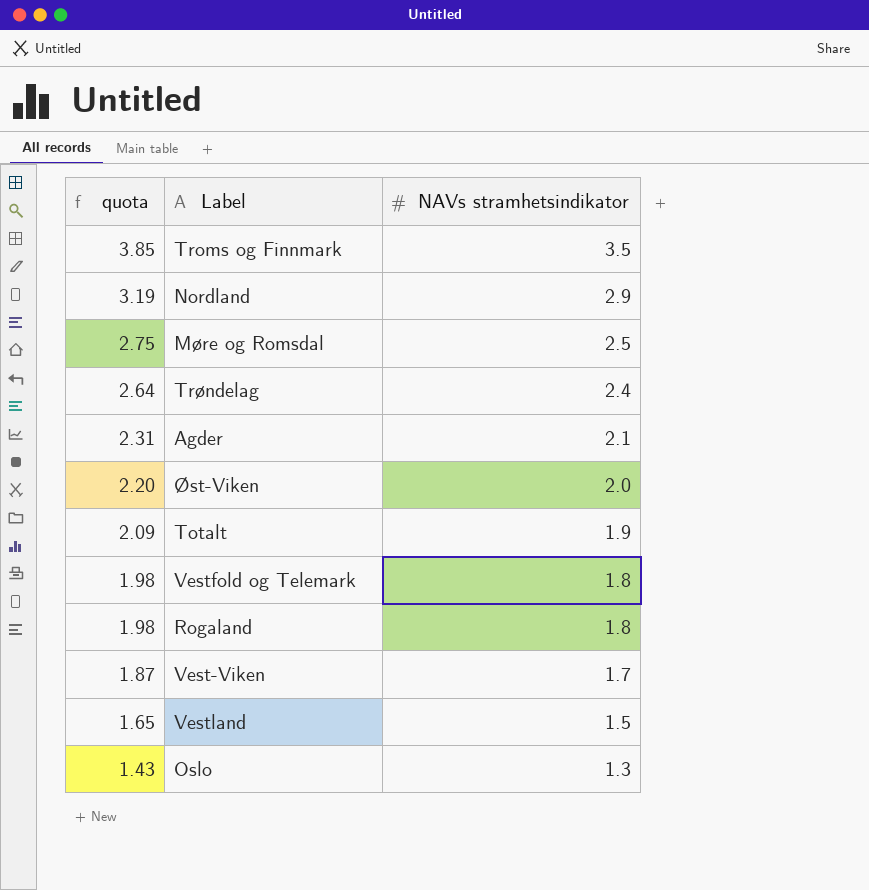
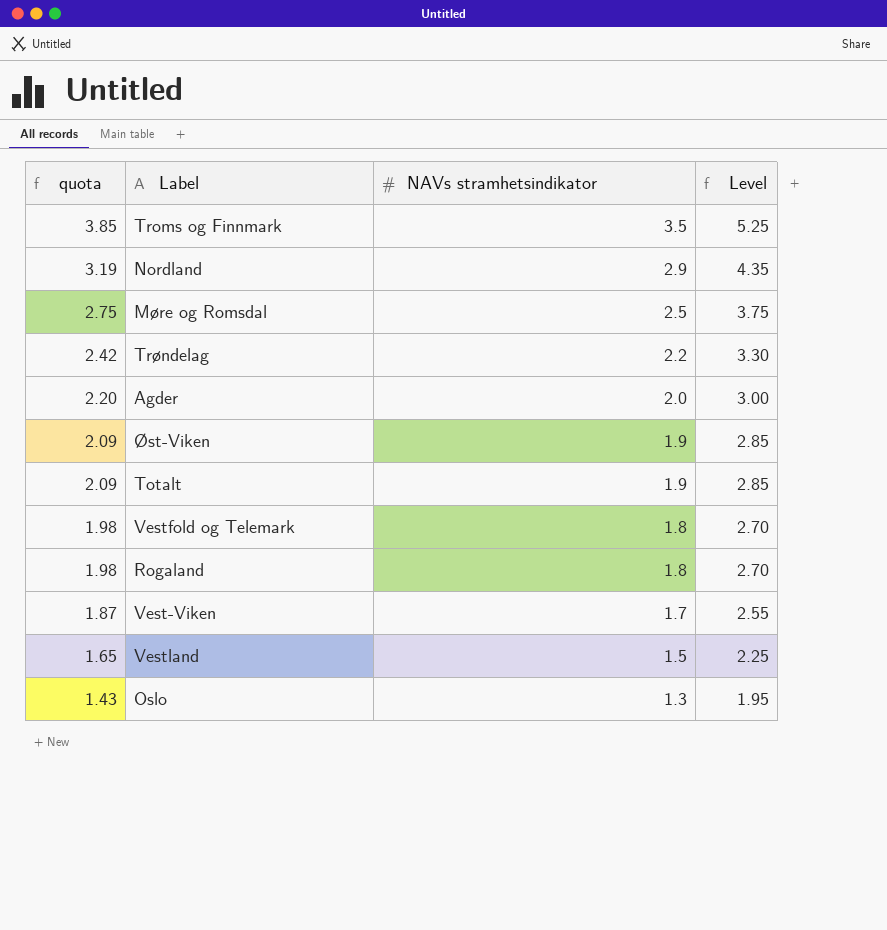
column Level | formula: none -> [NAVs stramhetsindikator] * 1.5
Trøndelag | quota: 2.64 -> 2.42
Trøndelag | NAVs stramhetsindikator: 2.4 -> 2.2
Agder | quota: 2.31 -> 2.20
Agder | NAVs stramhetsindikator: 2.1 -> 2.0
Øst-Viken | quota: 2.20 -> 2.09
Øst-Viken | NAVs stramhetsindikator: 2.0 -> 1.9

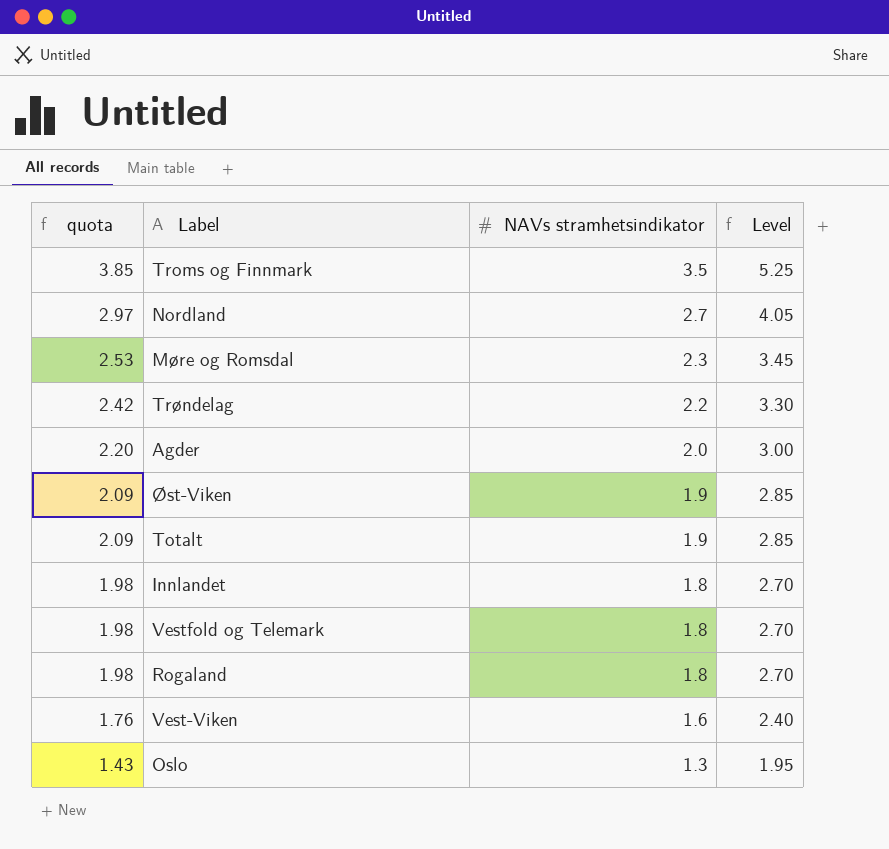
row Vestland: 1.65 | 1.5 | 2.25 -> none
Nordland | quota: 3.19 -> 2.97
Nordland | NAVs stramhetsindikator: 2.9 -> 2.7
Nordland | Level: 4.35 -> 4.05
Møre og Romsdal | quota: 2.75 -> 2.53
Møre og Romsdal | NAVs stramhetsindikator: 2.5 -> 2.3
Møre og Romsdal | Level: 3.75 -> 3.45
row Innlandet: none -> 1.98 | 1.8 | 2.70
Vest-Viken | quota: 1.87 -> 1.76
Vest-Viken | NAVs stramhetsindikator: 1.7 -> 1.6
Vest-Viken | Level: 2.55 -> 2.40

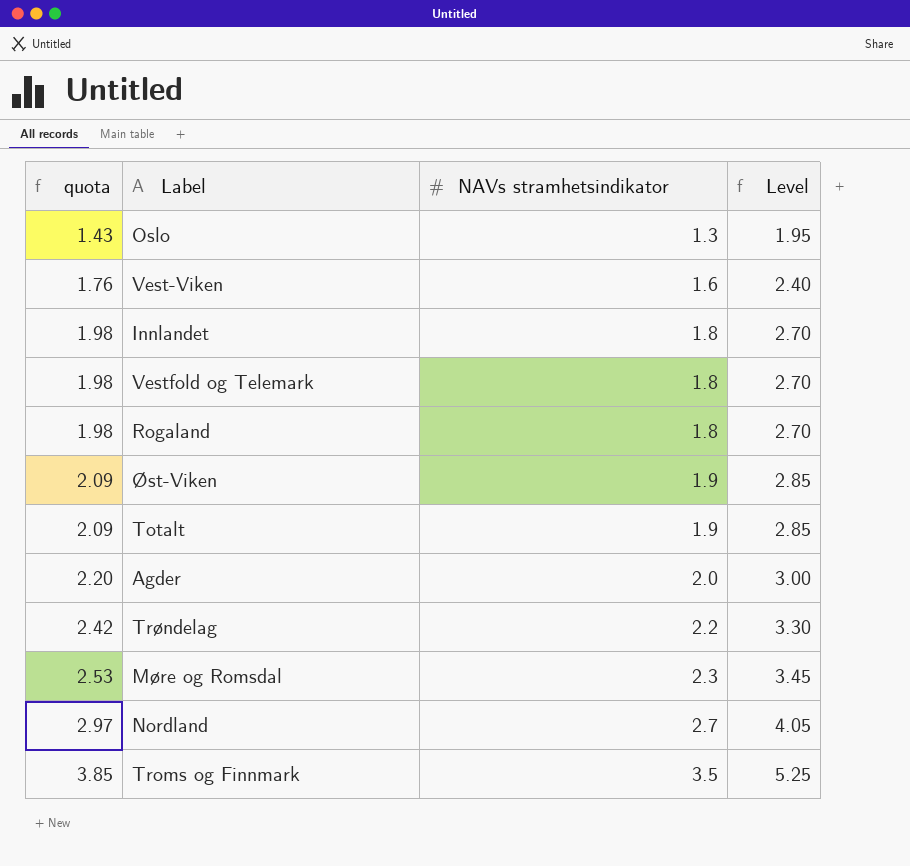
row order: quota descending -> quota ascending

